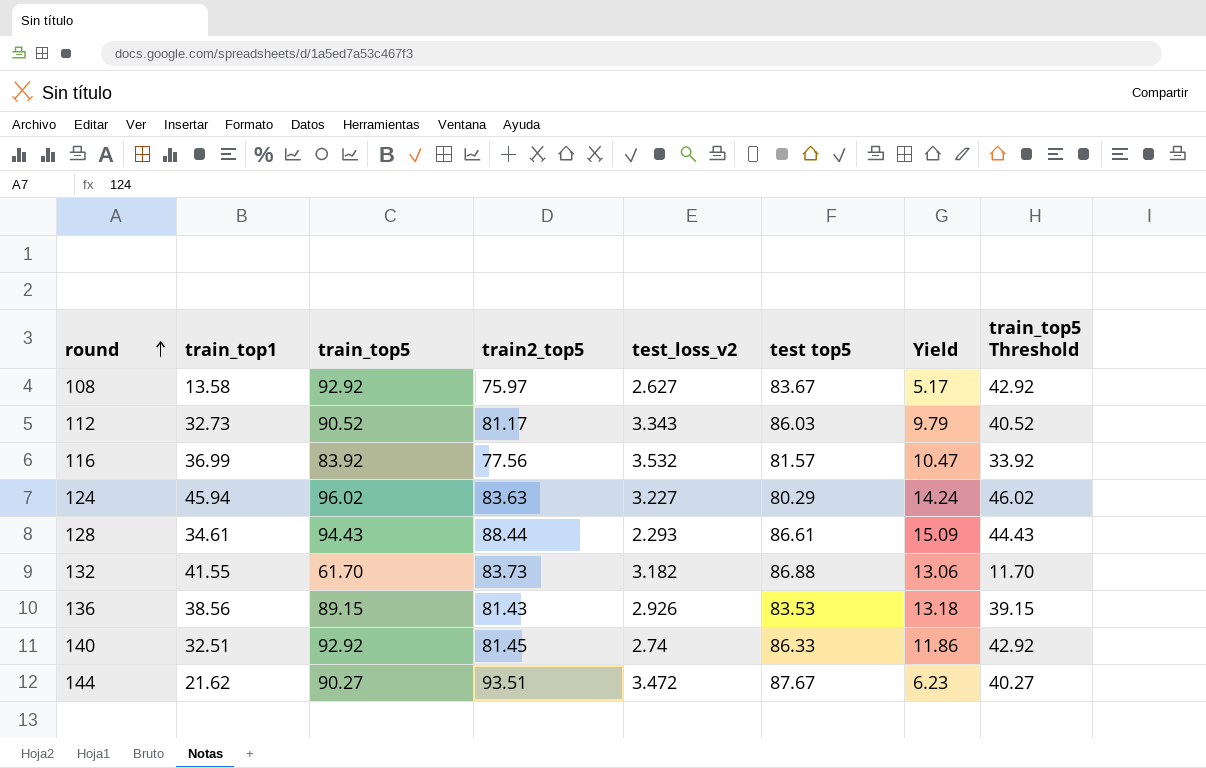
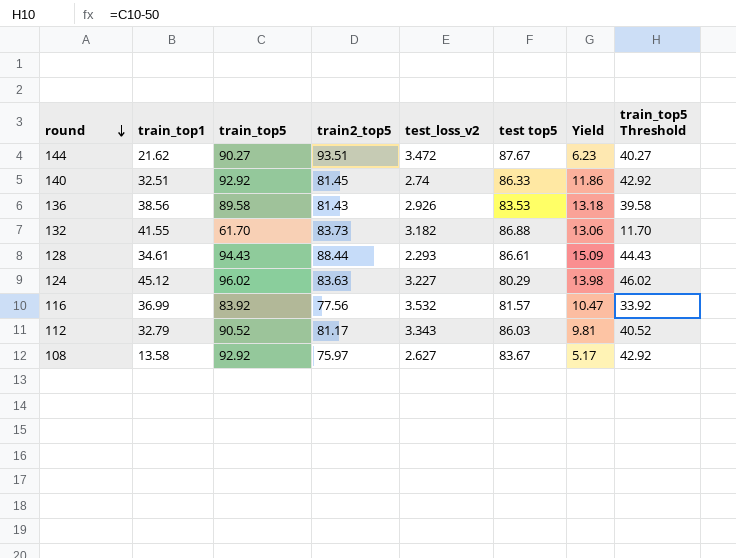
row order: round ascending -> round descending
136 | train_top5: 89.15 -> 89.58
136 | train_top5 Threshold: 39.15 -> 39.58
124 | train_top1: 45.94 -> 45.12
124 | Yield: 14.24 -> 13.98
112 | train_top1: 32.73 -> 32.79
112 | Yield: 9.79 -> 9.81

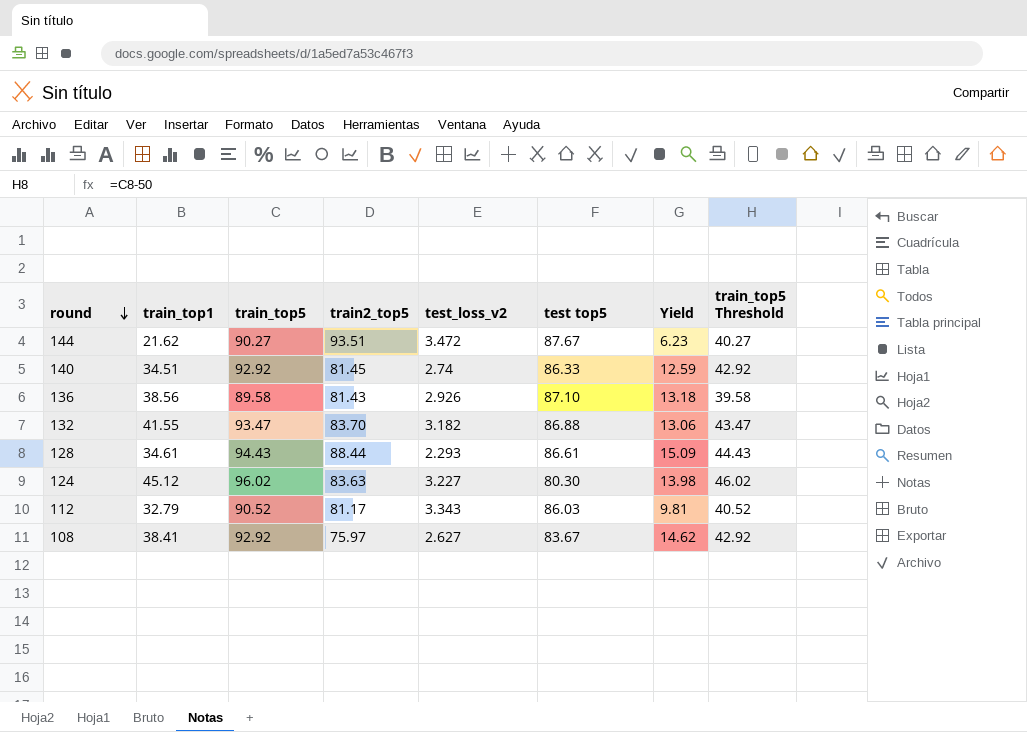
row 116: 36.99 | 83.92 | 77.56 | 3.532 | 81.57 | 10.47 | 33.92 -> none
140 | train_top1: 32.51 -> 34.51
140 | Yield: 11.86 -> 12.59
136 | test top5: 83.53 -> 87.10
132 | train_top5: 61.70 -> 93.47
132 | train2_top5: 83.73 -> 83.70
132 | train_top5 Threshold: 11.70 -> 43.47
124 | test top5: 80.29 -> 80.30
108 | train_top1: 13.58 -> 38.41
108 | Yield: 5.17 -> 14.62

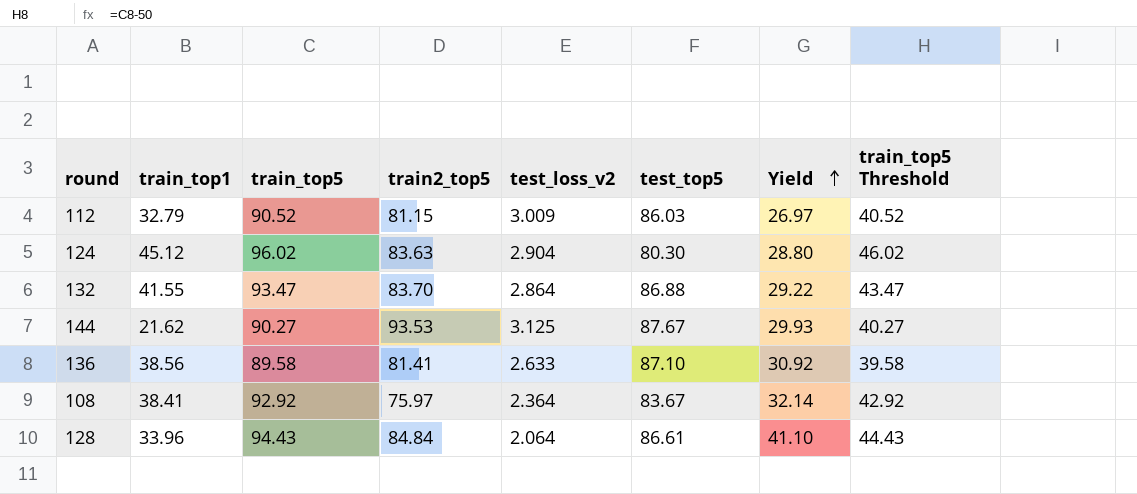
row order: round descending -> Yield ascending
column name: test top5 -> test_top5
column Yield | formula: [train_top1] / [test_loss_v2] -> [train2_top5] / [test_loss_v2]
row 140: 34.51 | 92.92 | 81.45 | 2.74 | 86.33 | 12.59 | 42.92 -> none
112 | train2_top5: 81.17 -> 81.15
112 | test_loss_v2: 3.343 -> 3.009
124 | test_loss_v2: 3.227 -> 2.904
132 | test_loss_v2: 3.182 -> 2.864
144 | train2_top5: 93.51 -> 93.53
144 | test_loss_v2: 3.472 -> 3.125
136 | train2_top5: 81.43 -> 81.41
136 | test_loss_v2: 2.926 -> 2.633
108 | test_loss_v2: 2.627 -> 2.364
128 | train_top1: 34.61 -> 33.96
128 | train2_top5: 88.44 -> 84.84
128 | test_loss_v2: 2.293 -> 2.064

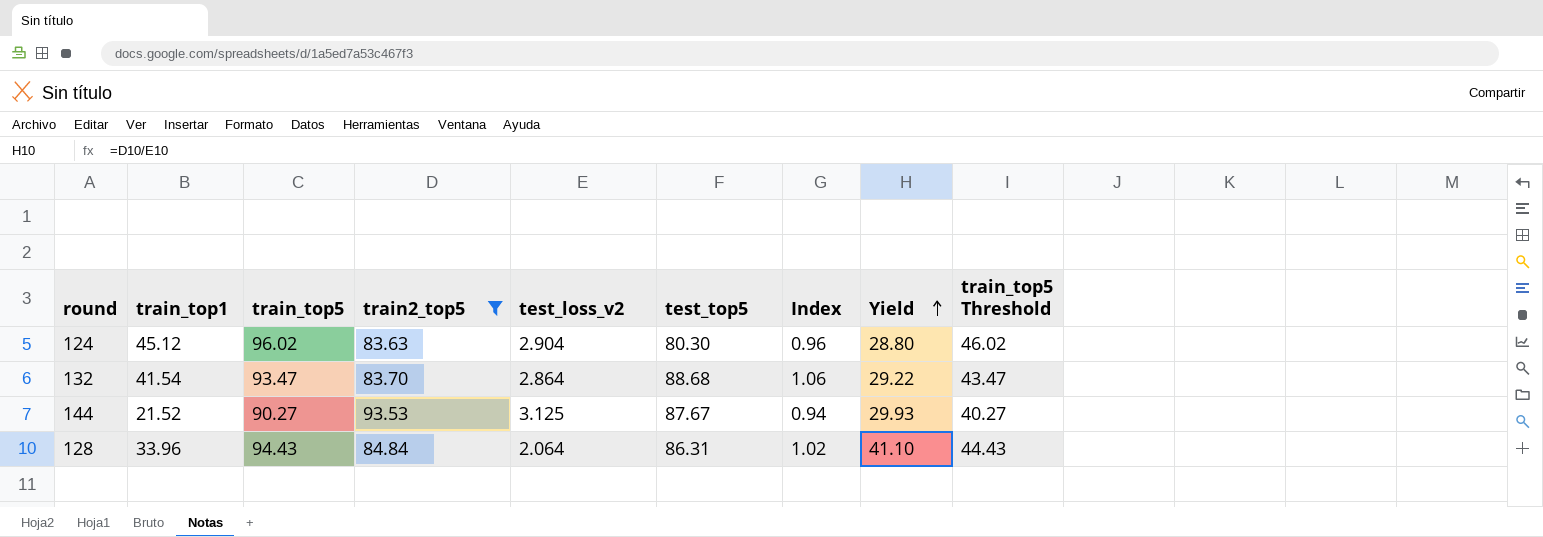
filter: none -> train2_top5 >= 83.63
column Index | formula: none -> [test_top5] / [train2_top5]
132 | train_top1: 41.55 -> 41.54
132 | test_top5: 86.88 -> 88.68
144 | train_top1: 21.62 -> 21.52
128 | test_top5: 86.61 -> 86.31

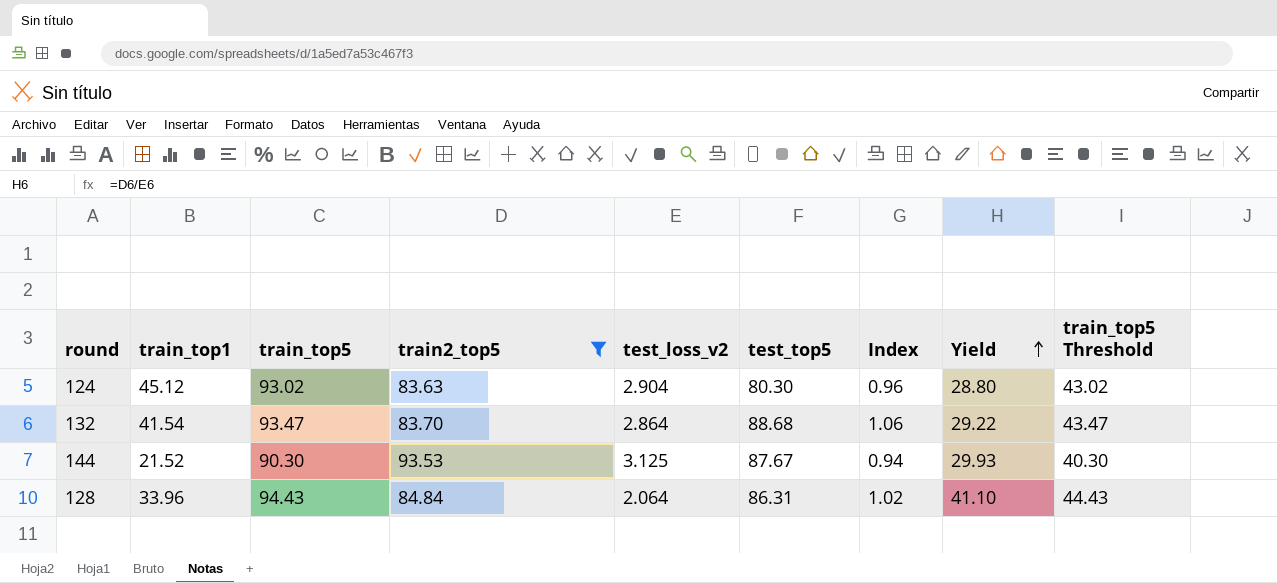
124 | train_top5: 96.02 -> 93.02
124 | train_top5 Threshold: 46.02 -> 43.02
144 | train_top5: 90.27 -> 90.30
144 | train_top5 Threshold: 40.27 -> 40.30

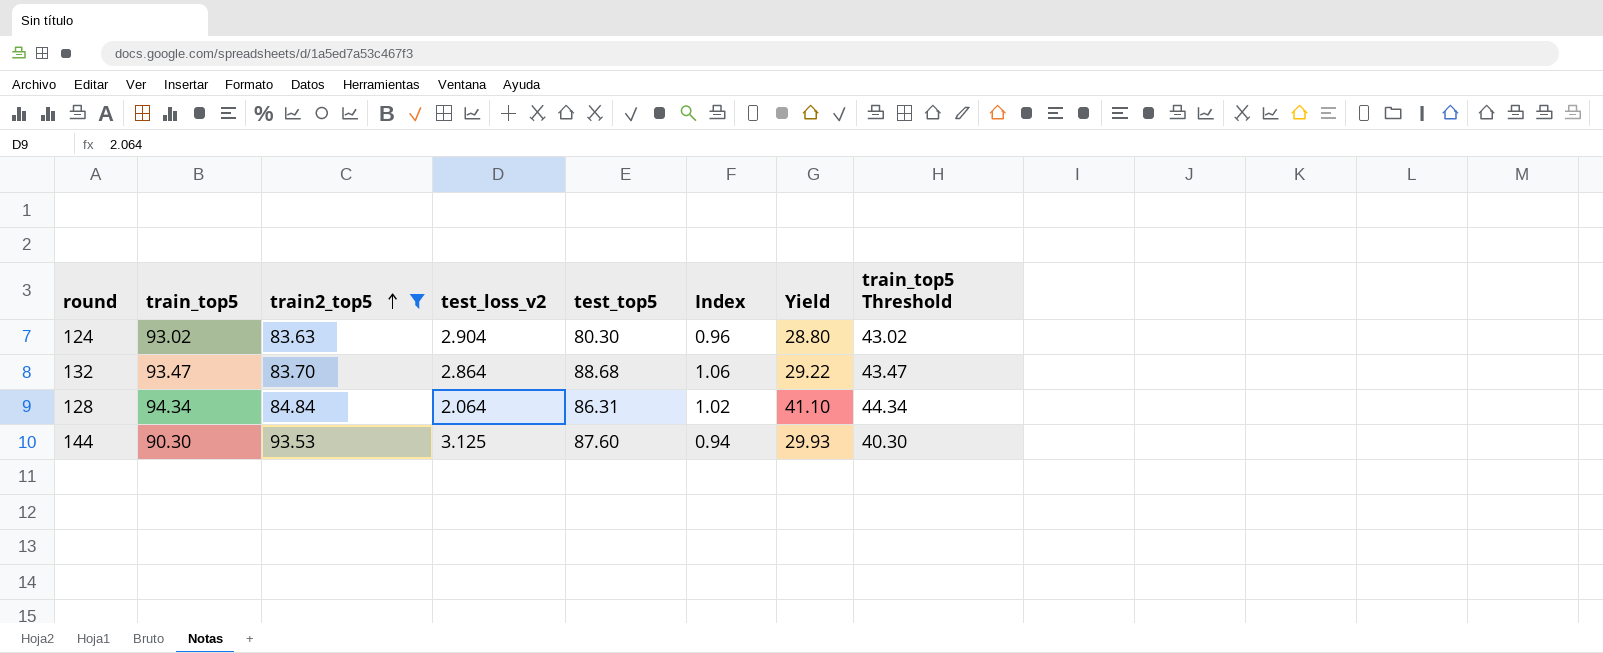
row order: Yield ascending -> train2_top5 ascending
column train_top1 | position: 2 -> none
128 | train_top5: 94.43 -> 94.34
128 | train_top5 Threshold: 44.43 -> 44.34
144 | test_top5: 87.67 -> 87.60

